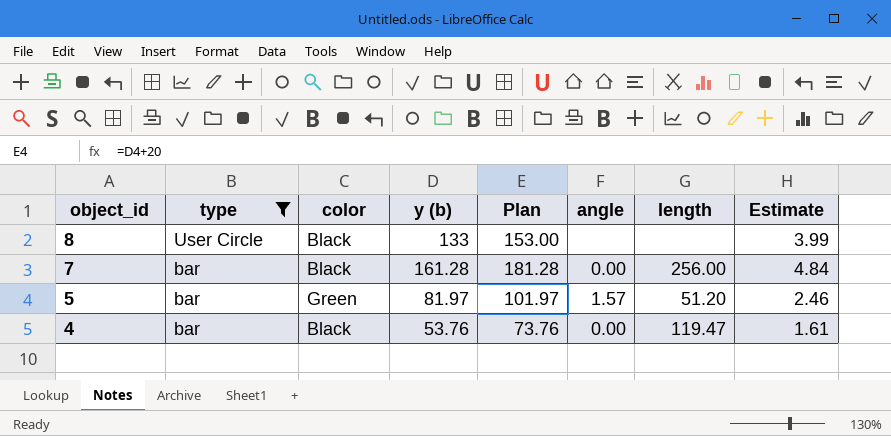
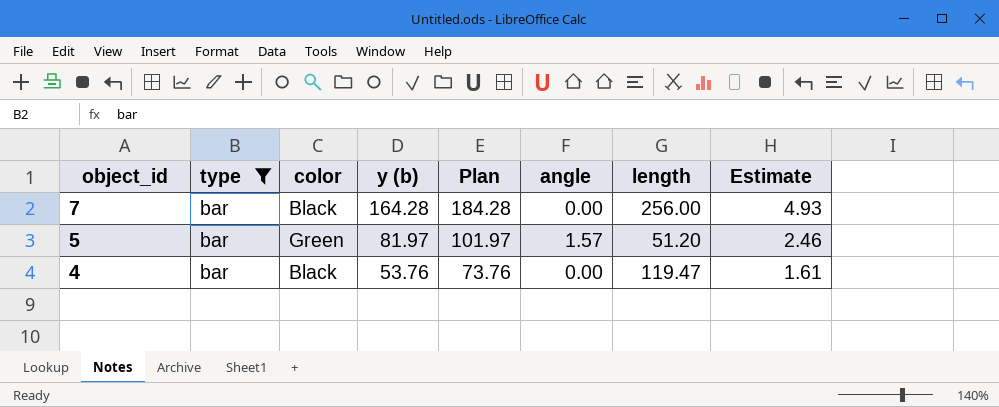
row 8: User Circle | Black | 133 | 153.00 | none | none | 3.99 -> none
7 | y (b): 161.28 -> 164.28
7 | Plan: 181.28 -> 184.28
7 | Estimate: 4.84 -> 4.93

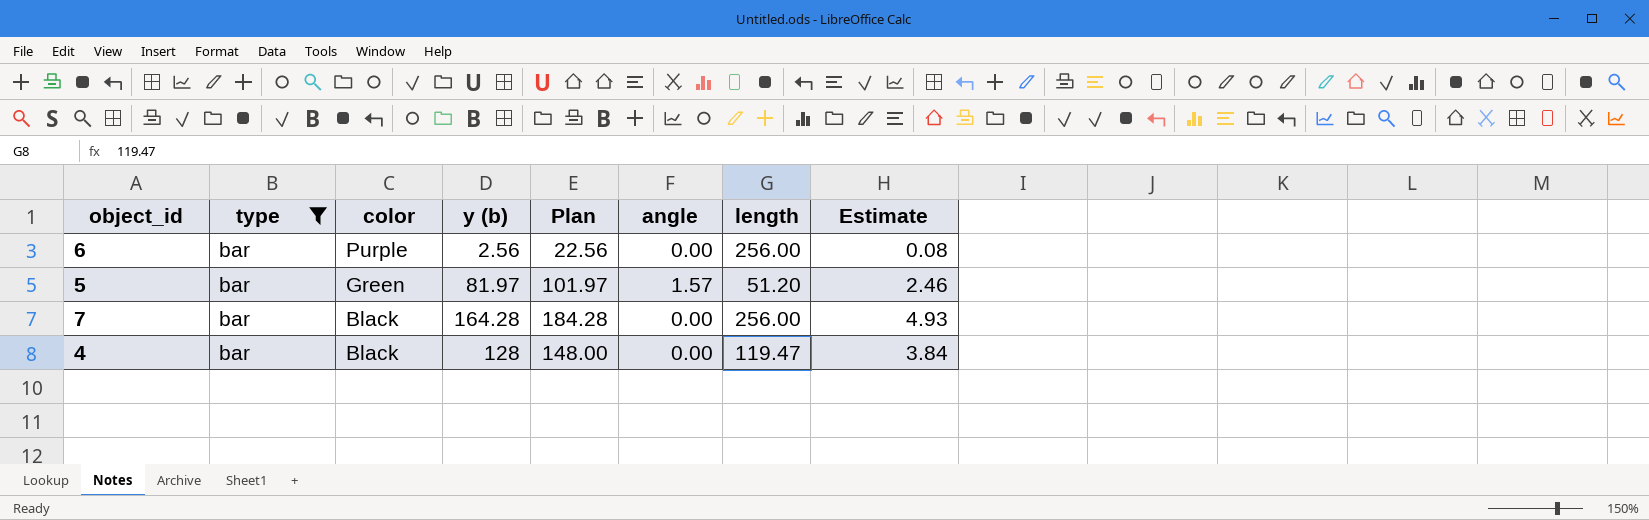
row order: object_id descending -> color descending
row 6: none -> bar | Purple | 2.56 | 22.56 | 0.00 | 256.00 | 0.08
4 | y (b): 53.76 -> 128
4 | Plan: 73.76 -> 148.00
4 | Estimate: 1.61 -> 3.84

